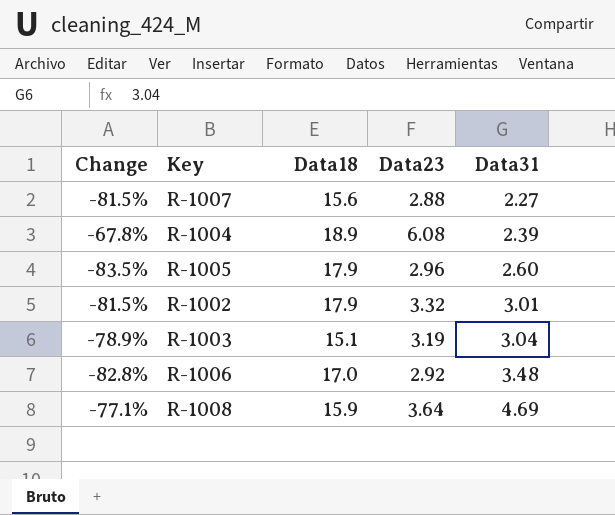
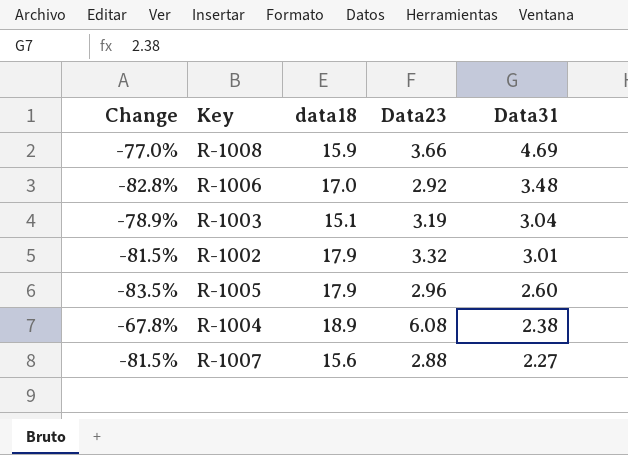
row order: Data31 ascending -> Data31 descending
column name: Data18 -> data18
R-1008 | Change: -77.1% -> -77.0%
R-1008 | Data23: 3.64 -> 3.66
R-1004 | Data31: 2.39 -> 2.38

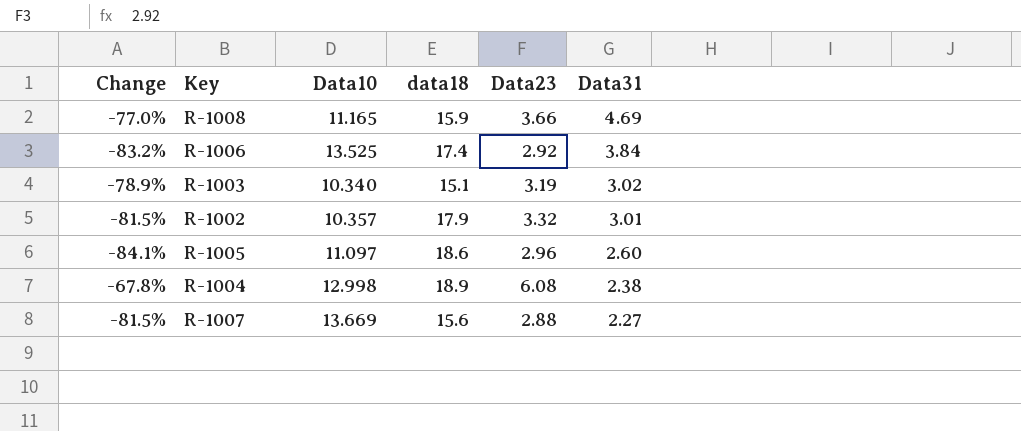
column Data10 | position: none -> 3
R-1006 | Change: -82.8% -> -83.2%
R-1006 | data18: 17.0 -> 17.4
R-1006 | Data31: 3.48 -> 3.84
R-1003 | Data31: 3.04 -> 3.02
R-1005 | Change: -83.5% -> -84.1%
R-1005 | data18: 17.9 -> 18.6

